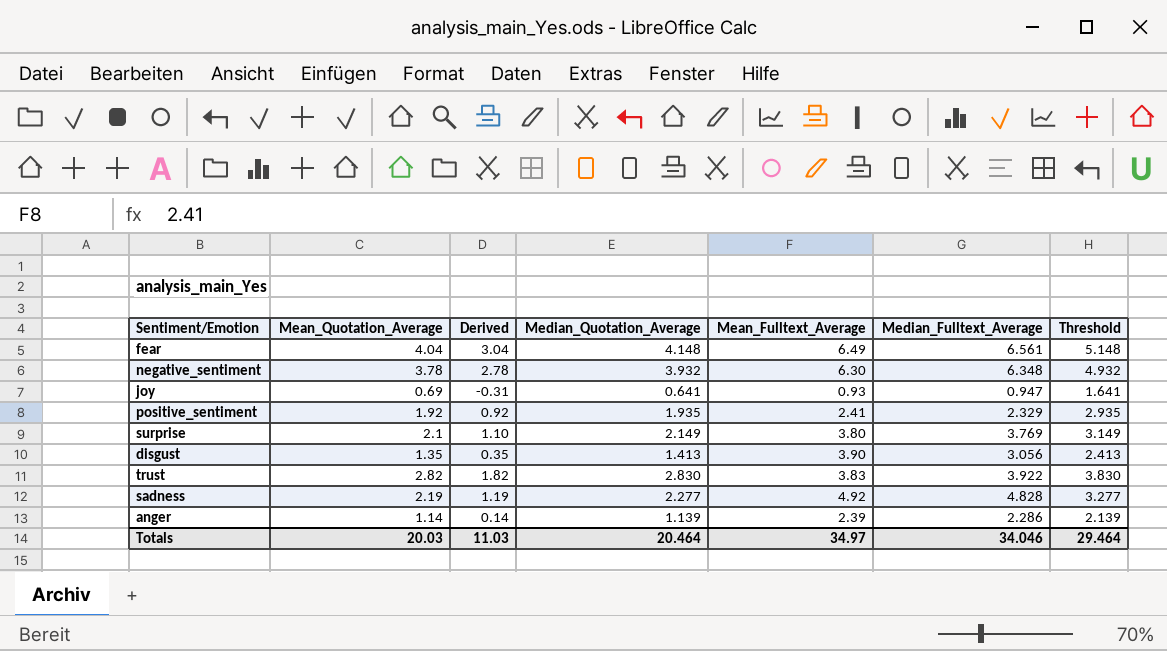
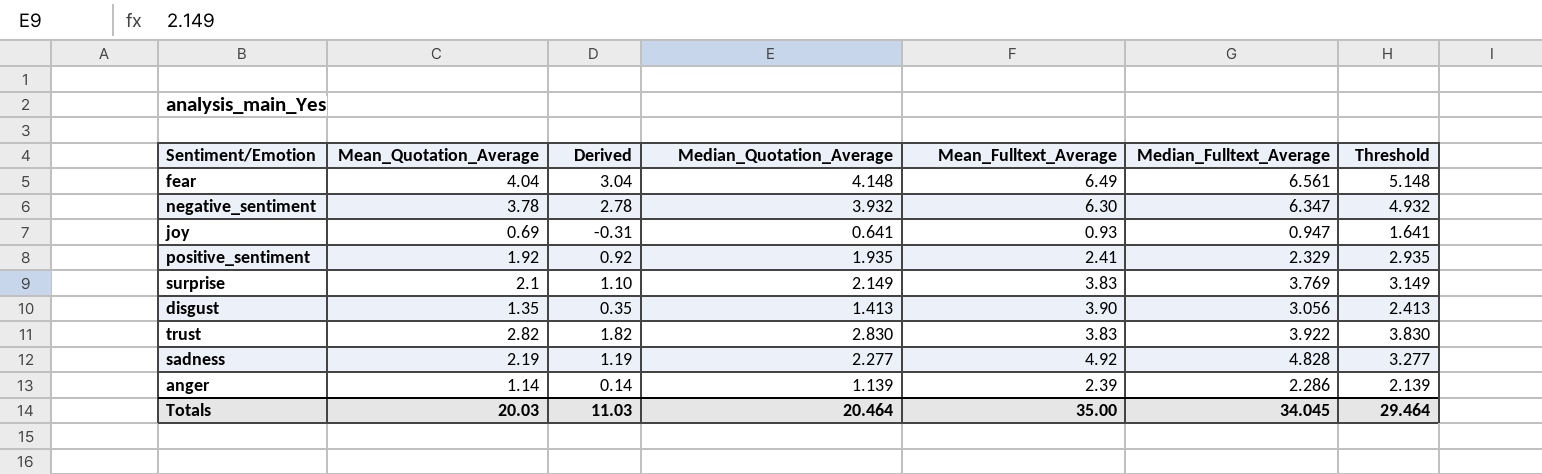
negative_sentiment | Median_Fulltext_Average: 6.348 -> 6.347
surprise | Mean_Fulltext_Average: 3.80 -> 3.83
Totals | Mean_Fulltext_Average: 34.97 -> 35.00
Totals | Median_Fulltext_Average: 34.046 -> 34.045

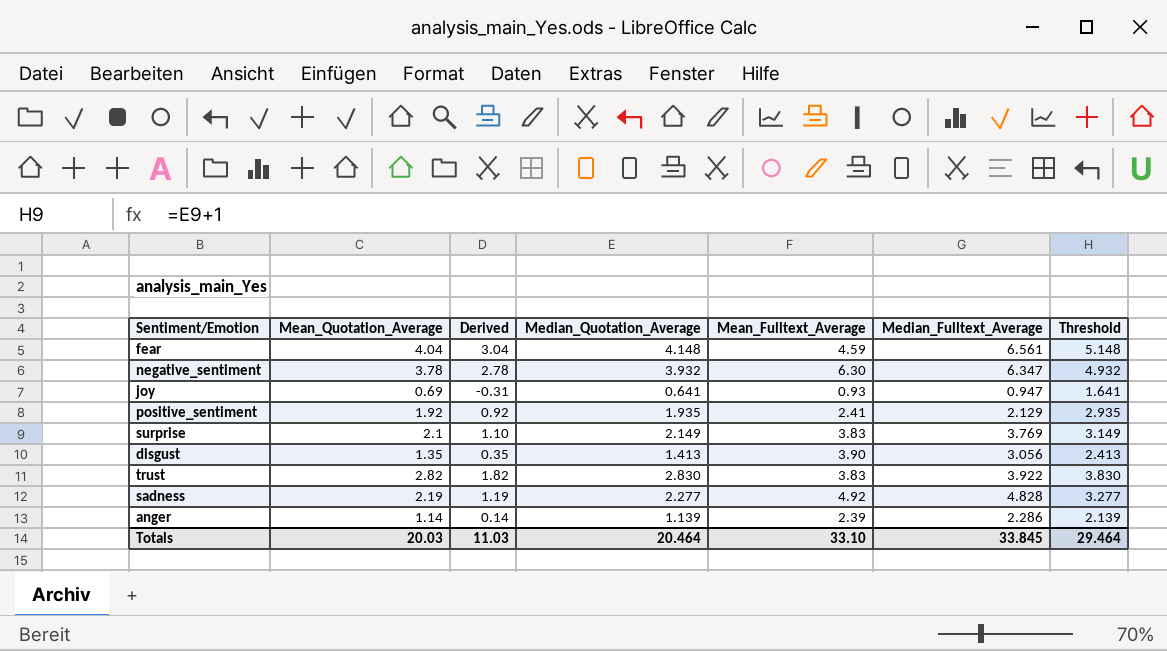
fear | Mean_Fulltext_Average: 6.49 -> 4.59
positive_sentiment | Median_Fulltext_Average: 2.329 -> 2.129
Totals | Mean_Fulltext_Average: 35.00 -> 33.10
Totals | Median_Fulltext_Average: 34.045 -> 33.845

